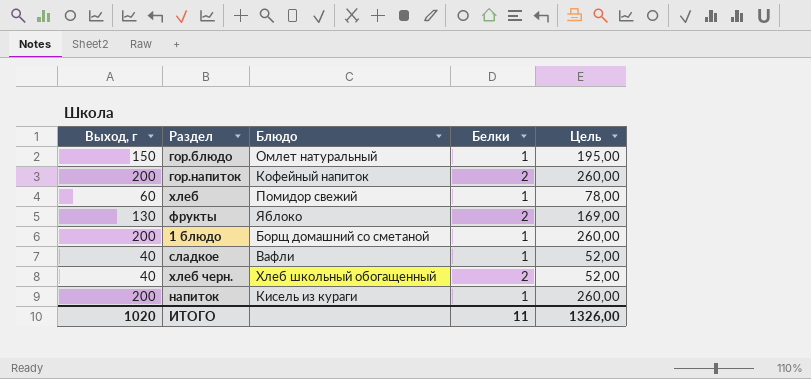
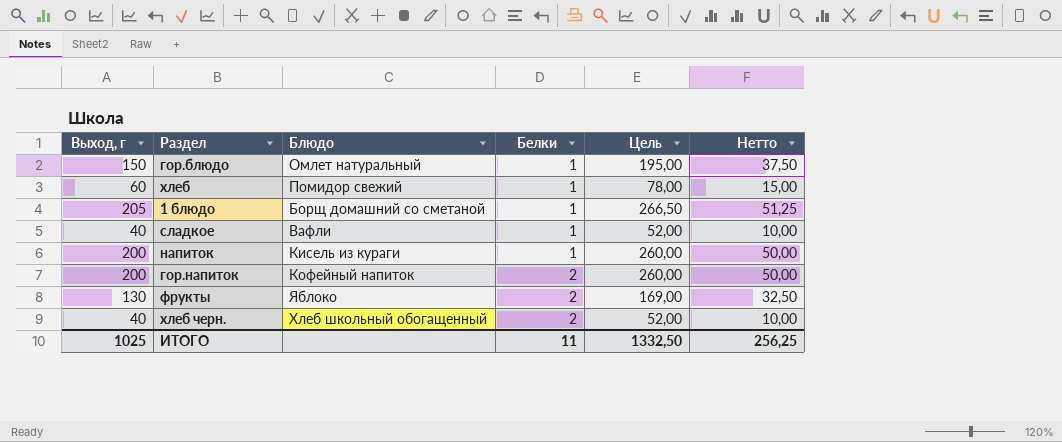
row order: none -> Белки ascending
column Нетто | formula: none -> [Выход, г] * 0,25
1 блюдо | Выход, г: 200 -> 205
1 блюдо | Цель: 260,00 -> 266,50
ИТОГО | Выход, г: 1020 -> 1025
ИТОГО | Цель: 1326,00 -> 1332,50

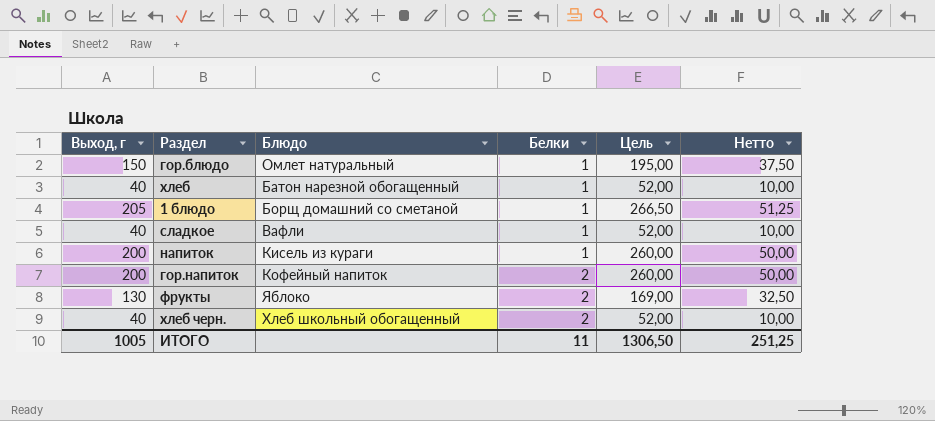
хлеб | Выход, г: 60 -> 40
хлеб | Блюдо: Помидор свежий -> Батон нарезной обогащенный
хлеб | Цель: 78,00 -> 52,00
хлеб | Нетто: 15,00 -> 10,00
ИТОГО | Выход, г: 1025 -> 1005
ИТОГО | Цель: 1332,50 -> 1306,50
ИТОГО | Нетто: 256,25 -> 251,25

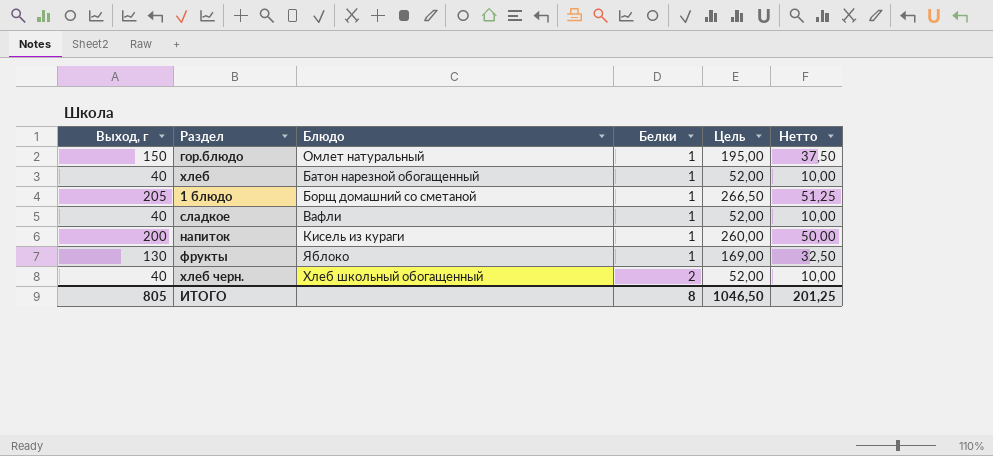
row гор.напиток: 200 | Кофейный напиток | 2 | 260,00 | 50,00 -> none
фрукты | Белки: 2 -> 1
ИТОГО | Выход, г: 1005 -> 805
ИТОГО | Белки: 11 -> 8
ИТОГО | Цель: 1306,50 -> 1046,50
ИТОГО | Нетто: 251,25 -> 201,25

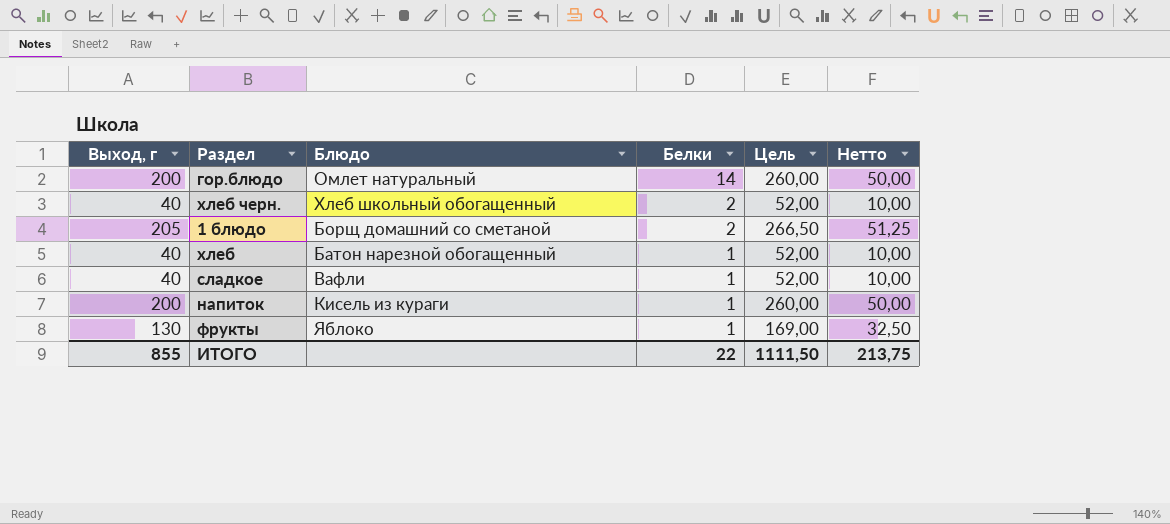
row order: Белки ascending -> Белки descending
гор.блюдо | Выход, г: 150 -> 200
гор.блюдо | Белки: 1 -> 14
гор.блюдо | Цель: 195,00 -> 260,00
гор.блюдо | Нетто: 37,50 -> 50,00
1 блюдо | Белки: 1 -> 2
ИТОГО | Выход, г: 805 -> 855
ИТОГО | Белки: 8 -> 22
ИТОГО | Цель: 1046,50 -> 1111,50
ИТОГО | Нетто: 201,25 -> 213,75

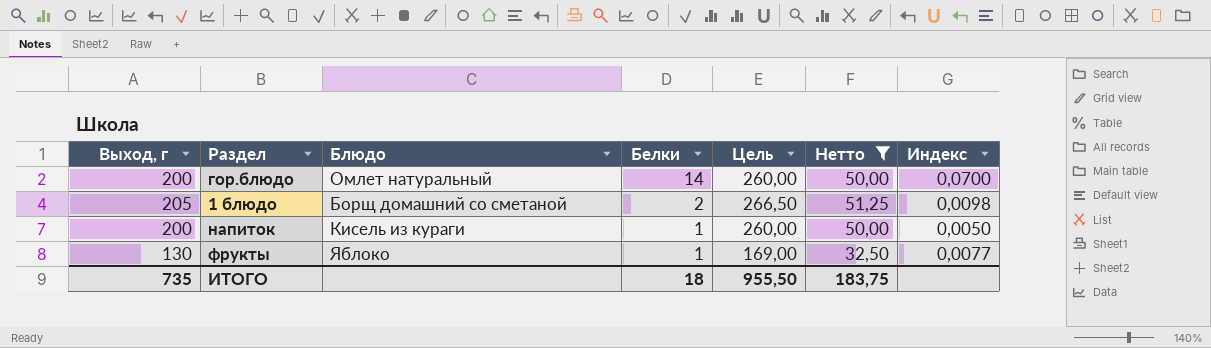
filter: none -> Нетто != 10,00
column Индекс | formula: none -> [Белки] / [Выход, г]
ИТОГО | Выход, г: 855 -> 735
ИТОГО | Белки: 22 -> 18
ИТОГО | Цель: 1111,50 -> 955,50
ИТОГО | Нетто: 213,75 -> 183,75

